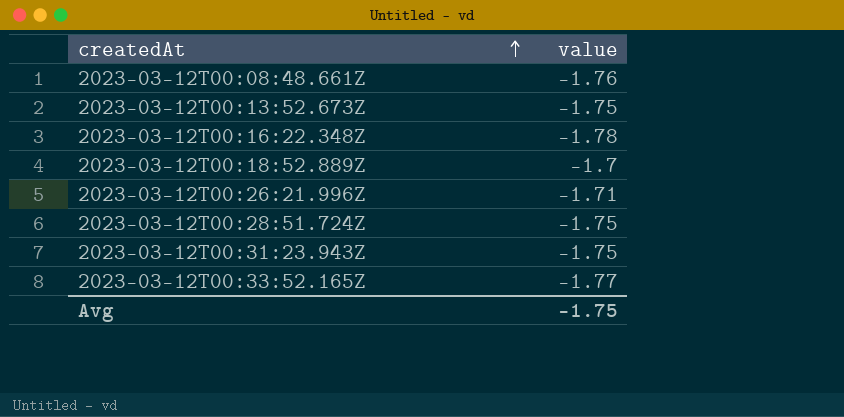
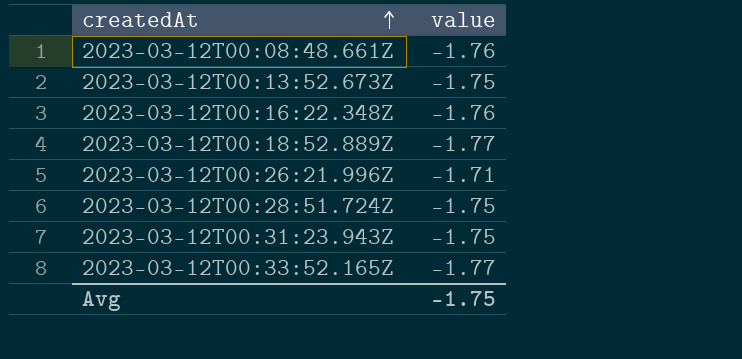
2023-03-12T00:16:22.348Z | value: -1.78 -> -1.76
2023-03-12T00:18:52.889Z | value: -1.7 -> -1.77

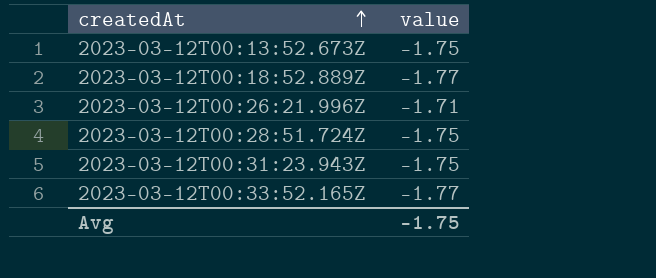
row 2023-03-12T00:08:48.661Z: -1.76 -> none
row 2023-03-12T00:16:22.348Z: -1.76 -> none

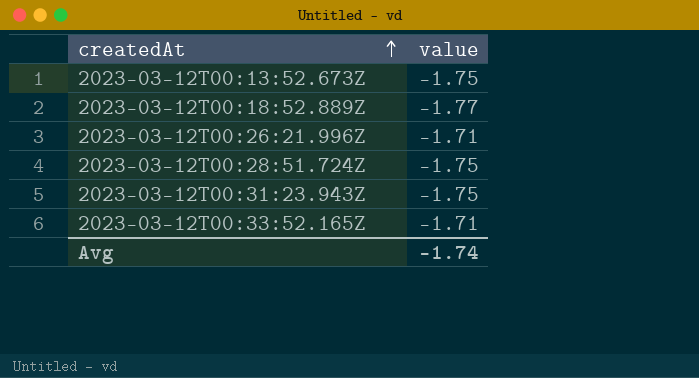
2023-03-12T00:33:52.165Z | value: -1.77 -> -1.71
Avg | value: -1.75 -> -1.74

